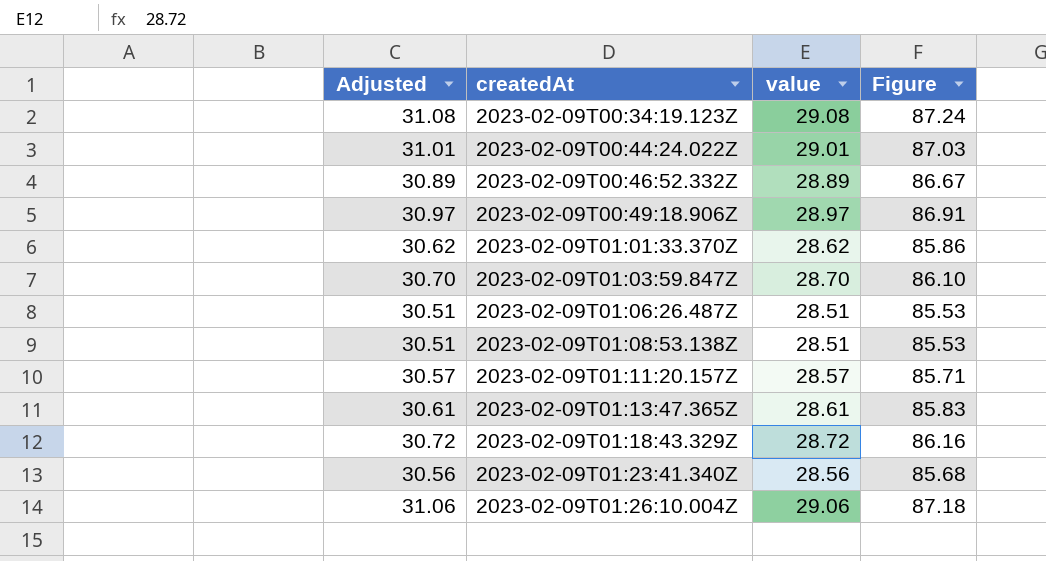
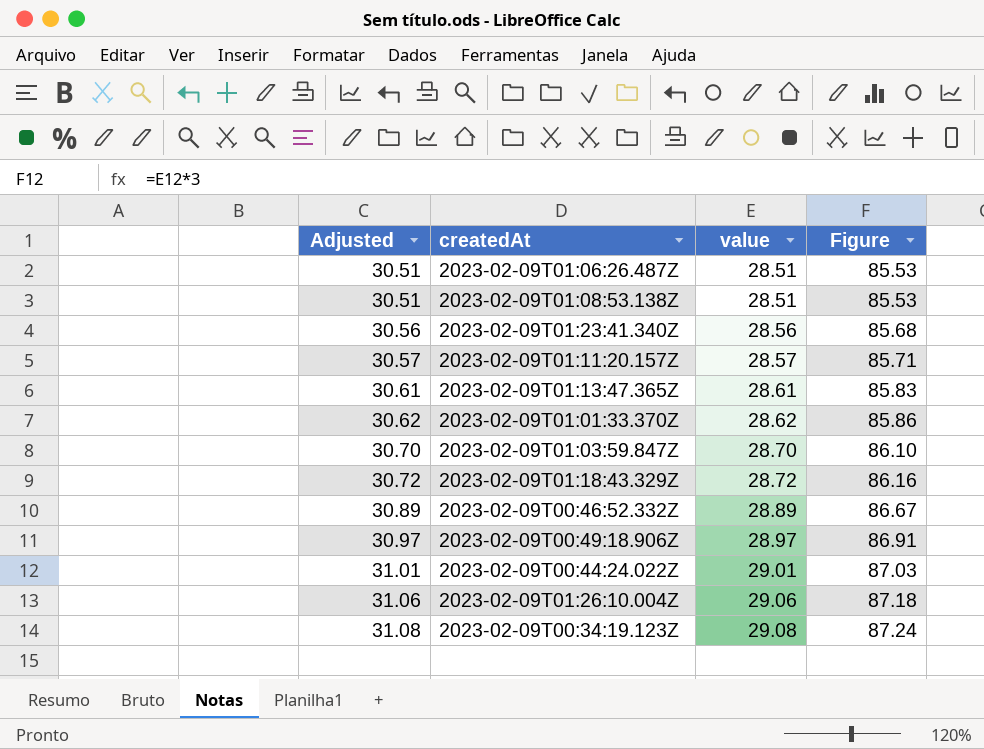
row order: createdAt ascending -> Adjusted ascending

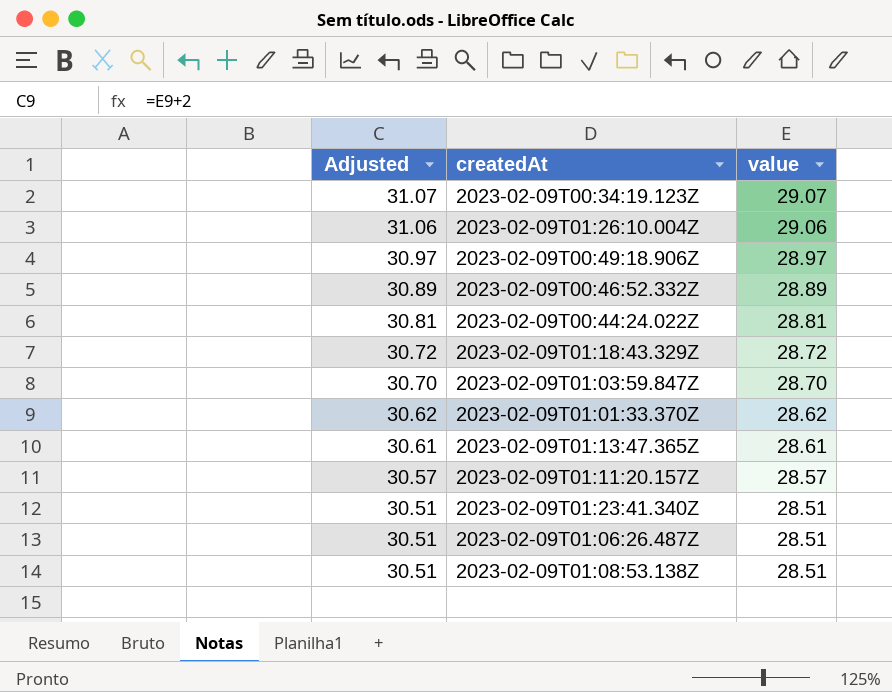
row order: Adjusted ascending -> Adjusted descending
column Figure | formula: [value] * 3 -> none
2023-02-09T00:34:19.123Z | Adjusted: 31.08 -> 31.07
2023-02-09T00:34:19.123Z | value: 29.08 -> 29.07
2023-02-09T00:44:24.022Z | Adjusted: 31.01 -> 30.81
2023-02-09T00:44:24.022Z | value: 29.01 -> 28.81
2023-02-09T01:23:41.340Z | Adjusted: 30.56 -> 30.51
2023-02-09T01:23:41.340Z | value: 28.56 -> 28.51

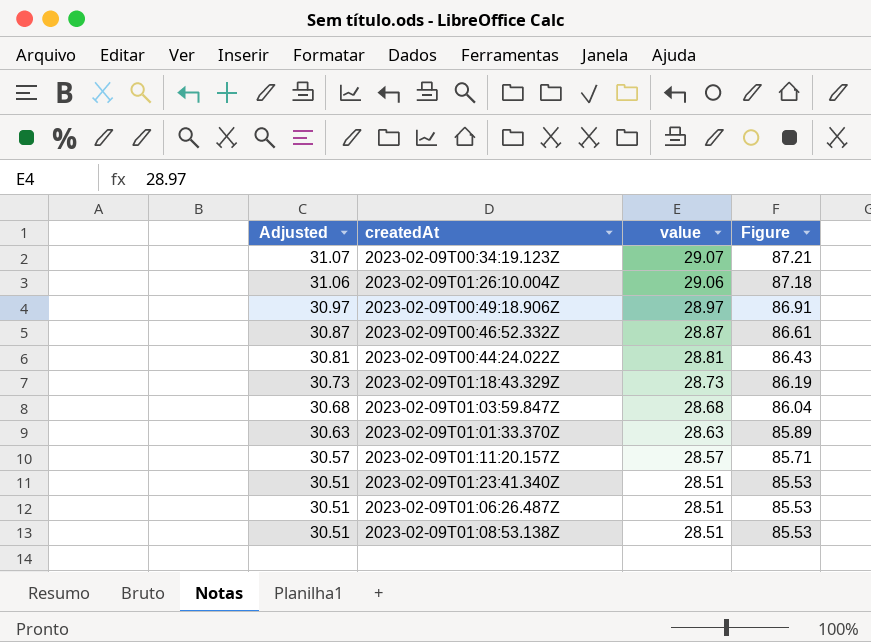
column Figure | formula: none -> [value] * 3
row 2023-02-09T01:13:47.365Z: 30.61 | 28.61 -> none
2023-02-09T00:46:52.332Z | Adjusted: 30.89 -> 30.87
2023-02-09T00:46:52.332Z | value: 28.89 -> 28.87
2023-02-09T01:18:43.329Z | Adjusted: 30.72 -> 30.73
2023-02-09T01:18:43.329Z | value: 28.72 -> 28.73
2023-02-09T01:03:59.847Z | Adjusted: 30.70 -> 30.68
2023-02-09T01:03:59.847Z | value: 28.70 -> 28.68
2023-02-09T01:01:33.370Z | Adjusted: 30.62 -> 30.63
2023-02-09T01:01:33.370Z | value: 28.62 -> 28.63

